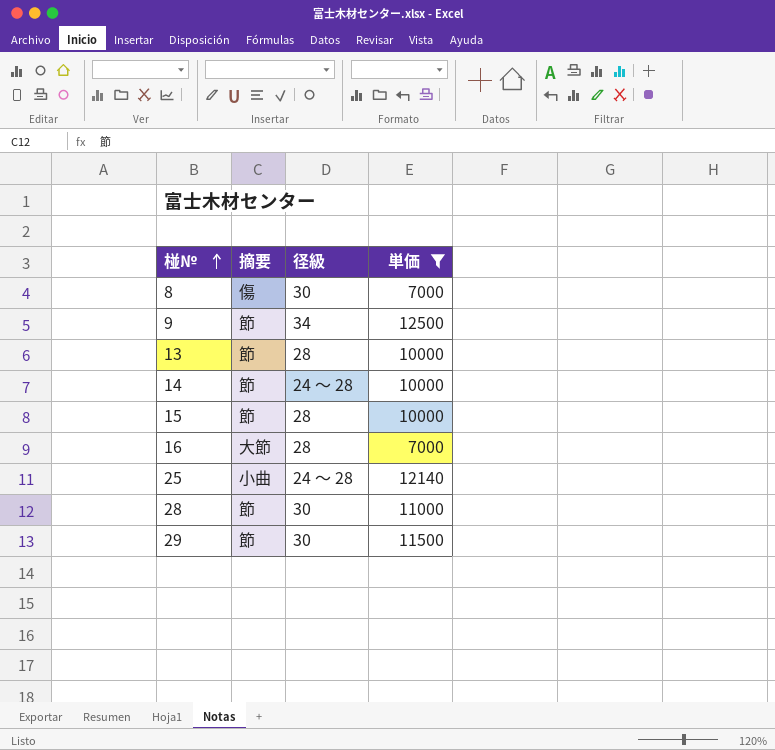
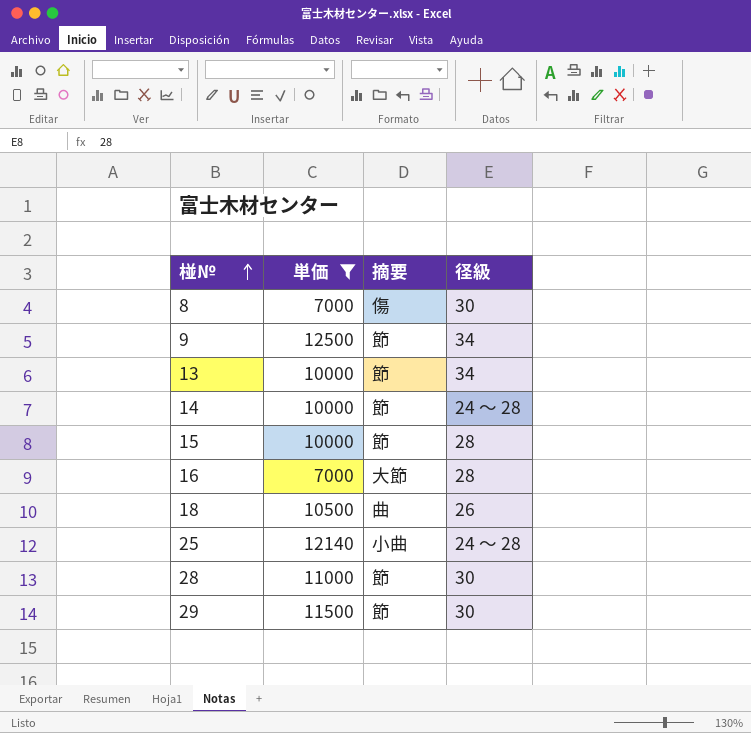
column 単価 | position: 4 -> 2
13 | 径級: 28 -> 34
row 18: none -> 10500 | 曲 | 26

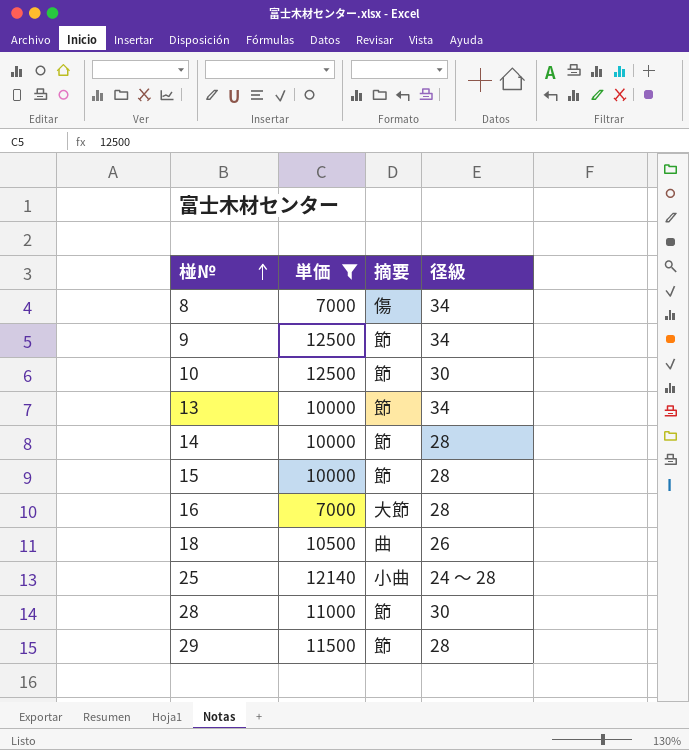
8 | 径級: 30 -> 34
row 10: none -> 12500 | 節 | 30
14 | 径級: 24 ～ 28 -> 28
29 | 径級: 30 -> 28

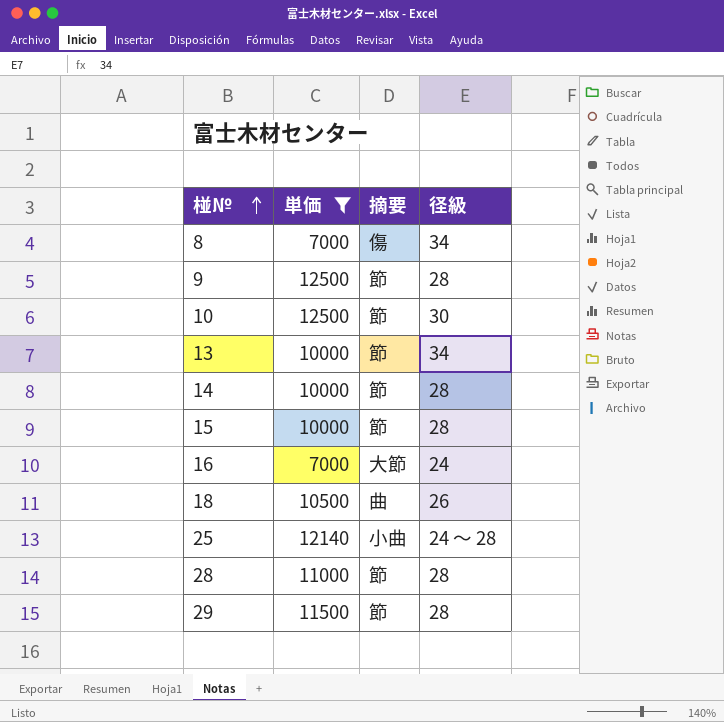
9 | 径級: 34 -> 28
16 | 径級: 28 -> 24
28 | 径級: 30 -> 28

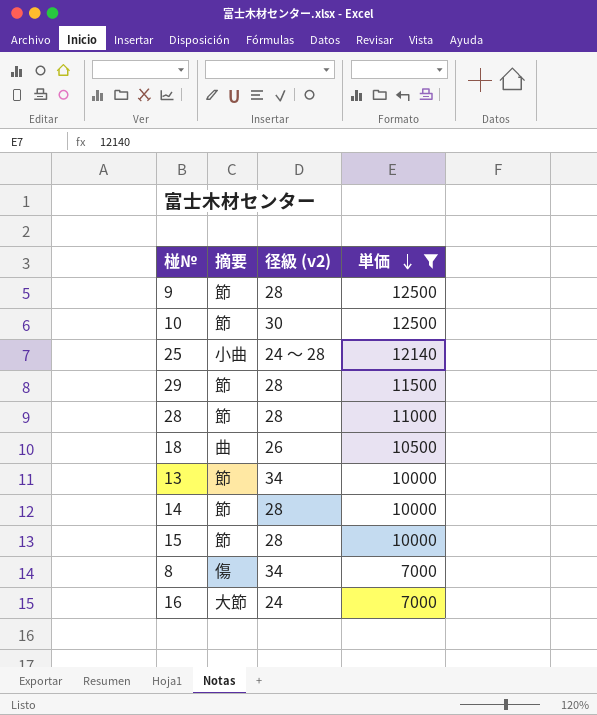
row order: 椪№ ascending -> 単価 descending
column name: 径級 -> 径級 (v2)
column 単価 | position: 2 -> 4

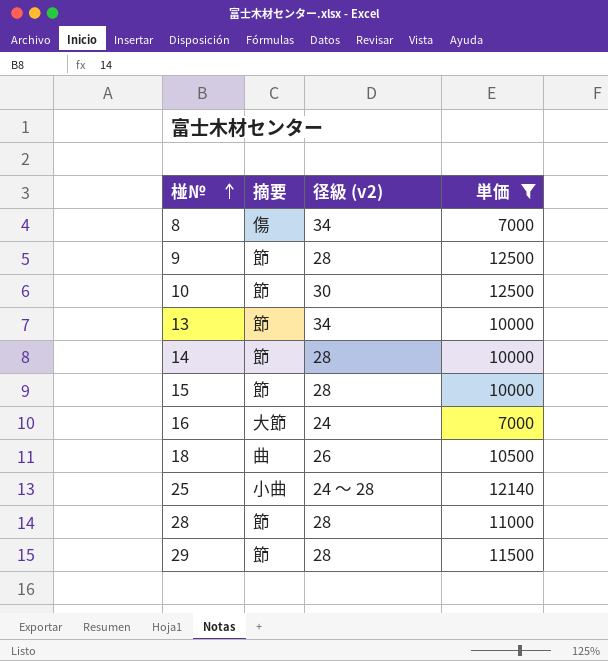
row order: 単価 descending -> 椪№ ascending

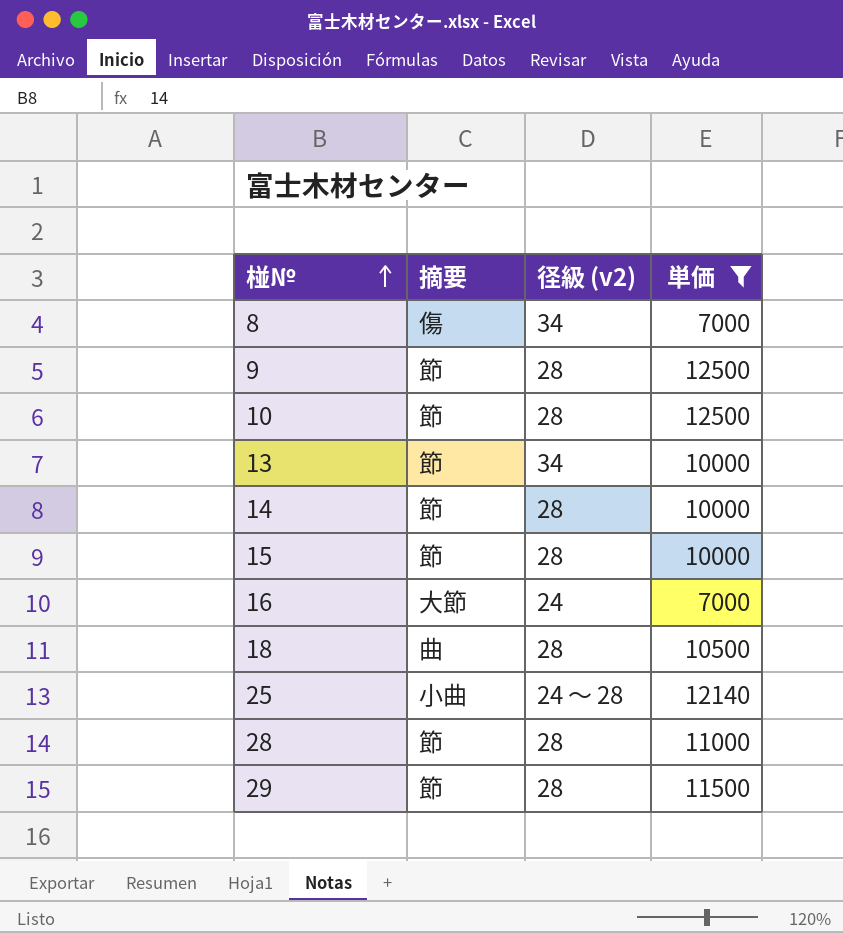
10 | 径級 (v2): 30 -> 28
18 | 径級 (v2): 26 -> 28

